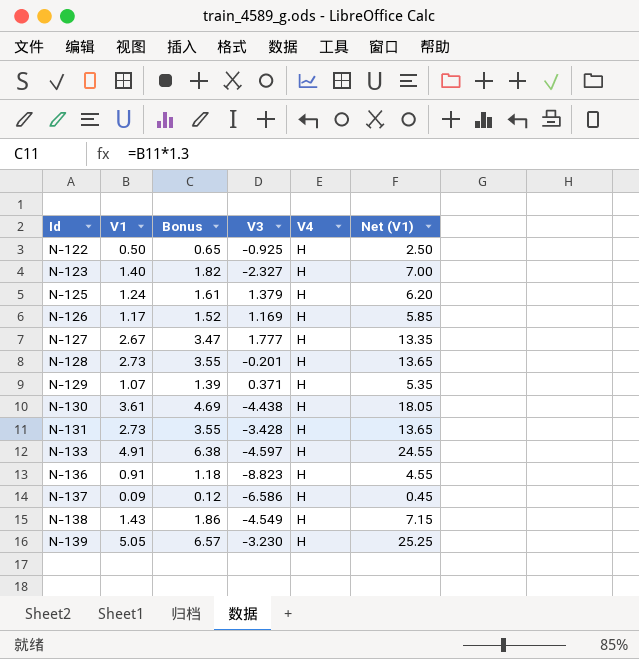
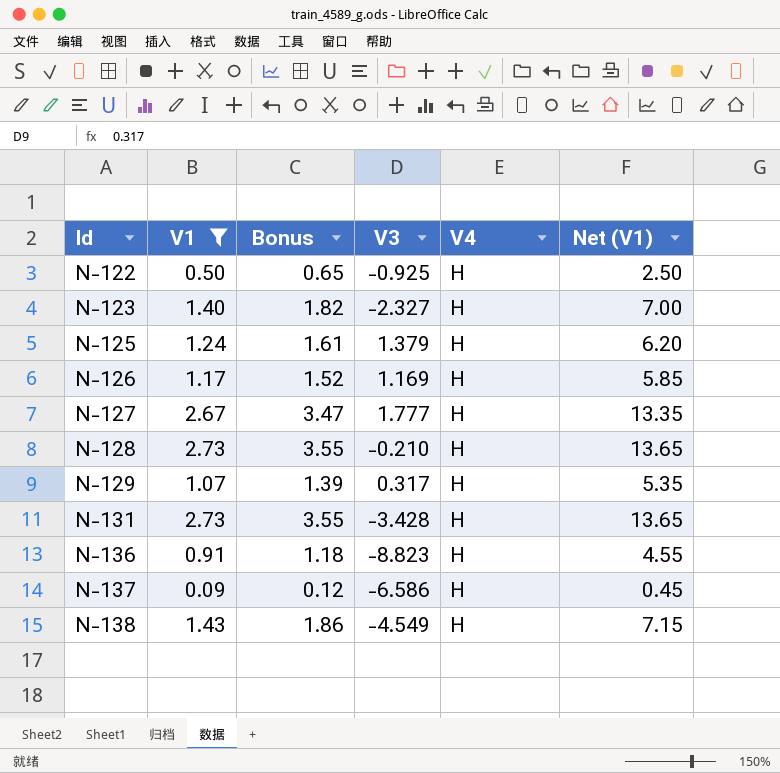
filter: none -> V1 <= 2.73
N-128 | V3: -0.201 -> -0.210
N-129 | V3: 0.371 -> 0.317

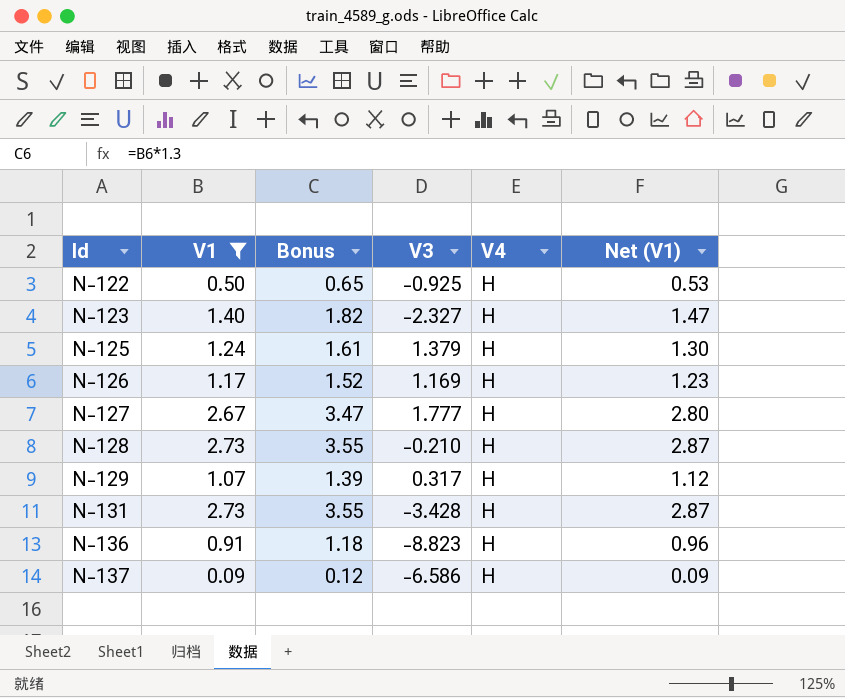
column Net (V1) | formula: [V1] * 5 -> [V1] * 1.05
row N-138: 1.43 | 1.86 | -4.549 | H | 7.15 -> none

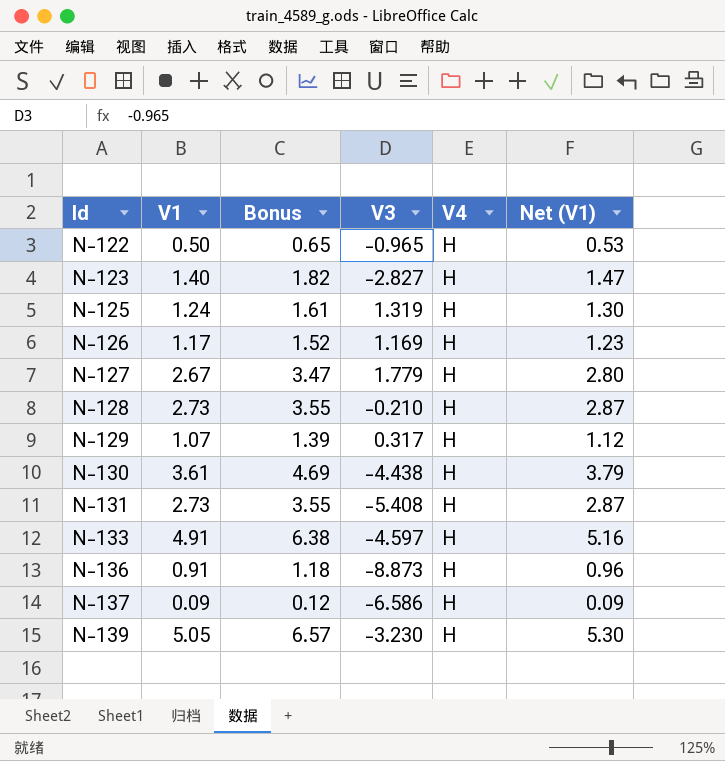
filter: V1 <= 2.73 -> none
N-122 | V3: -0.925 -> -0.965
N-123 | V3: -2.327 -> -2.827
N-125 | V3: 1.379 -> 1.319
N-127 | V3: 1.777 -> 1.779
N-131 | V3: -3.428 -> -5.408
N-136 | V3: -8.823 -> -8.873

